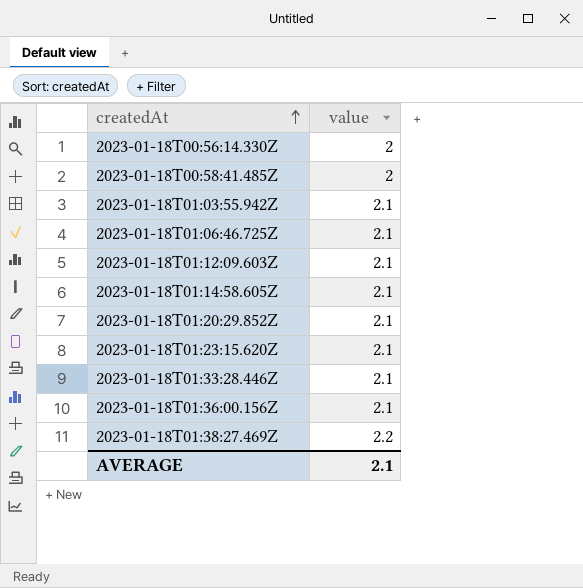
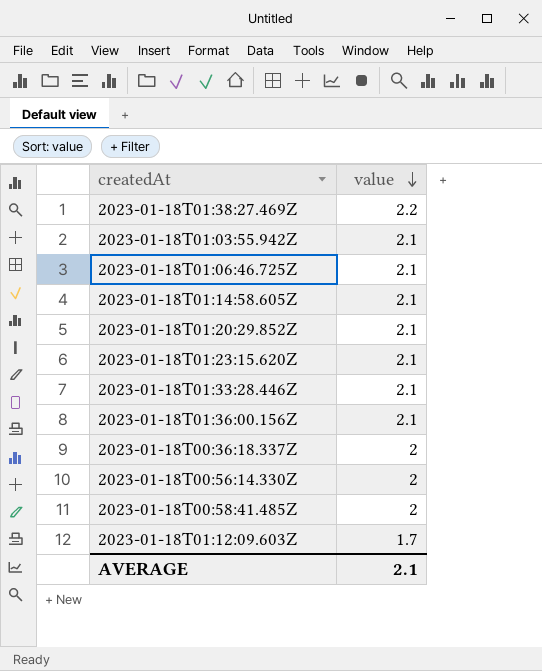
row order: createdAt ascending -> value descending
row 2023-01-18T00:36:18.337Z: none -> 2
2023-01-18T01:12:09.603Z | value: 2.1 -> 1.7

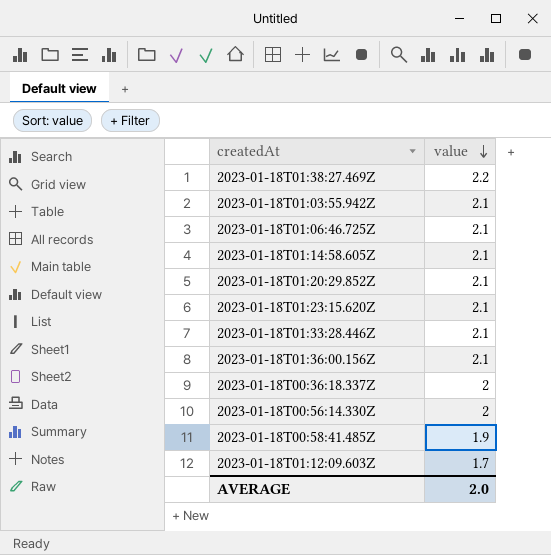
2023-01-18T00:58:41.485Z | value: 2 -> 1.9
AVERAGE | value: 2.1 -> 2.0

